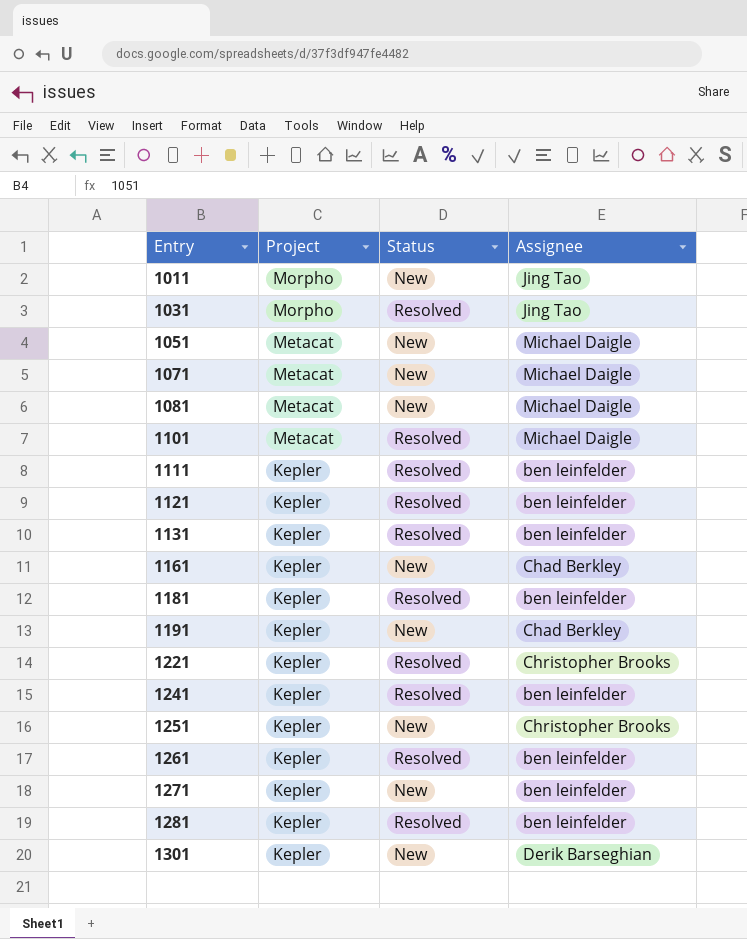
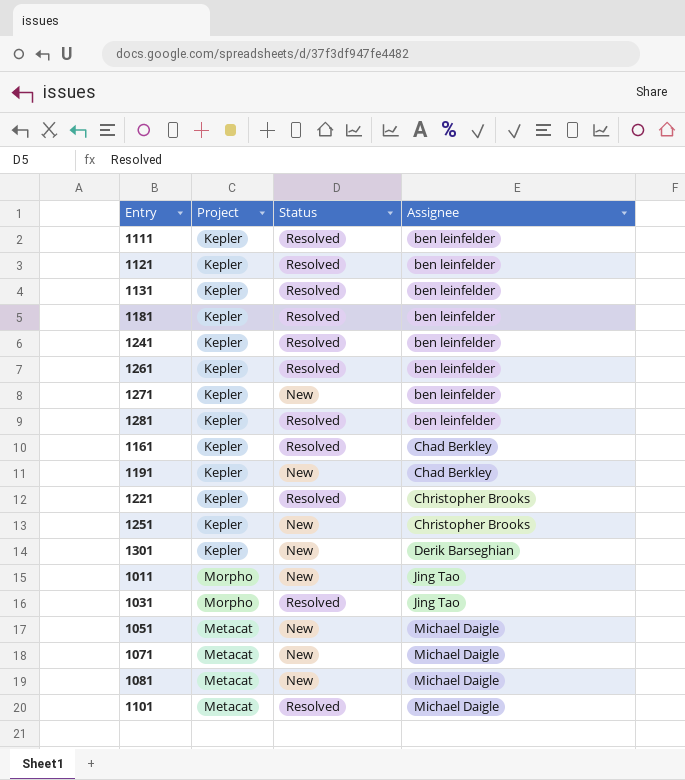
row order: Entry ascending -> Assignee ascending
1161 | Status: New -> Resolved

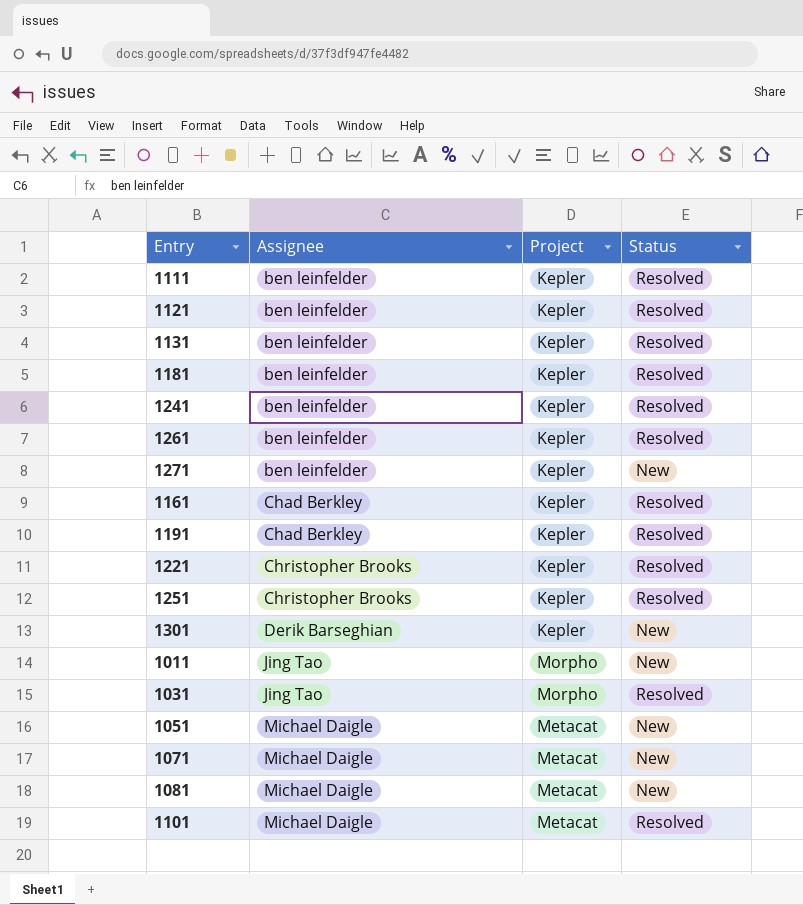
column Assignee | position: 4 -> 2
row 1281: Kepler | Resolved | ben leinfelder -> none
1191 | Status: New -> Resolved
1251 | Status: New -> Resolved

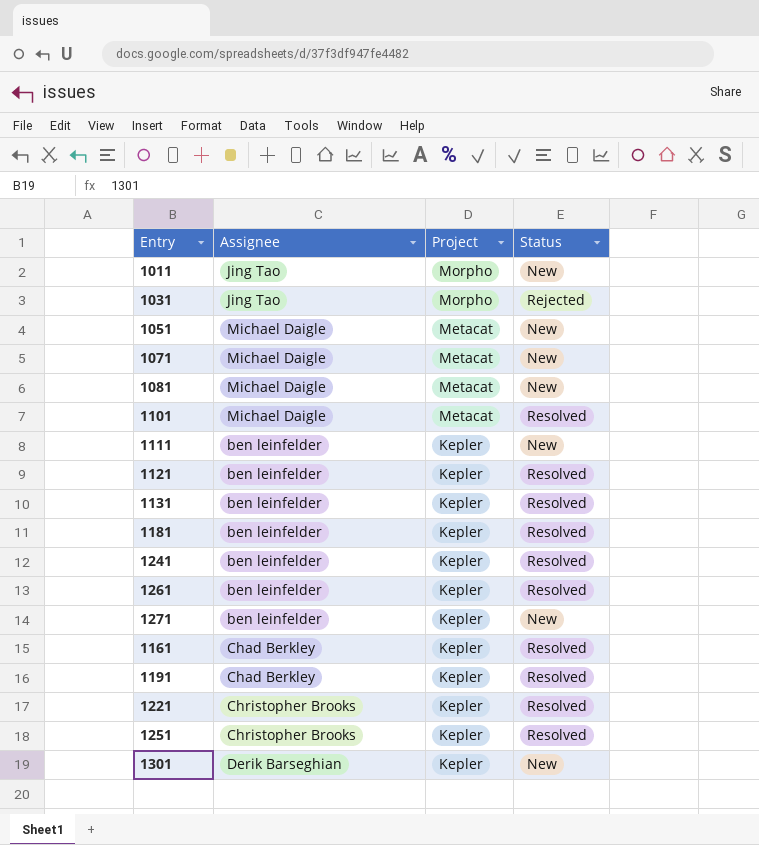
row order: Assignee ascending -> Project descending
1031 | Status: Resolved -> Rejected
1111 | Status: Resolved -> New

